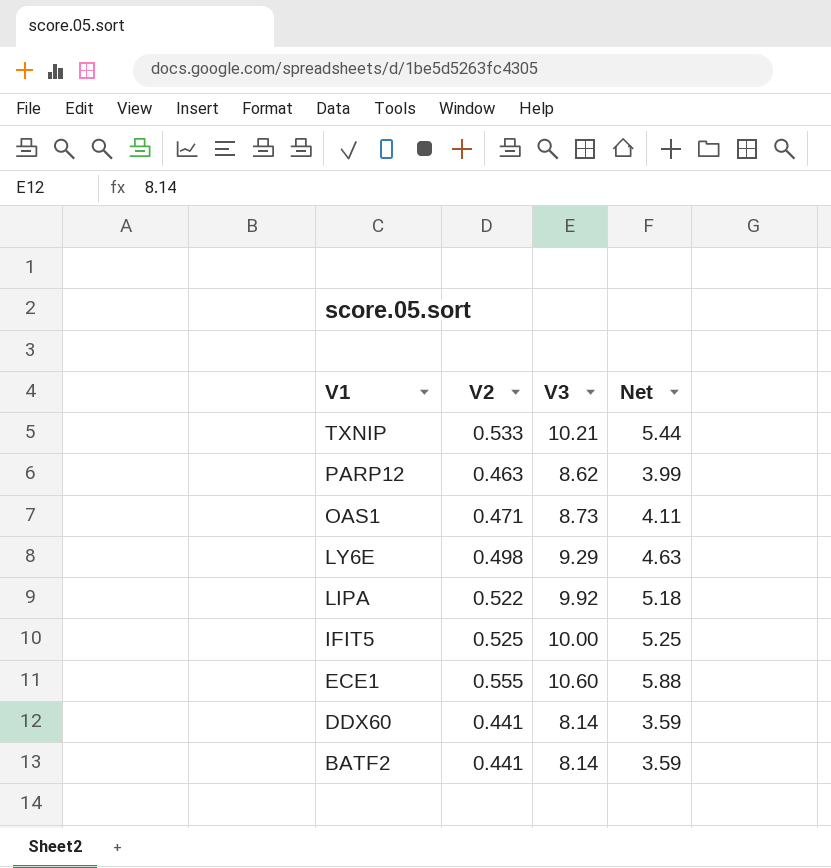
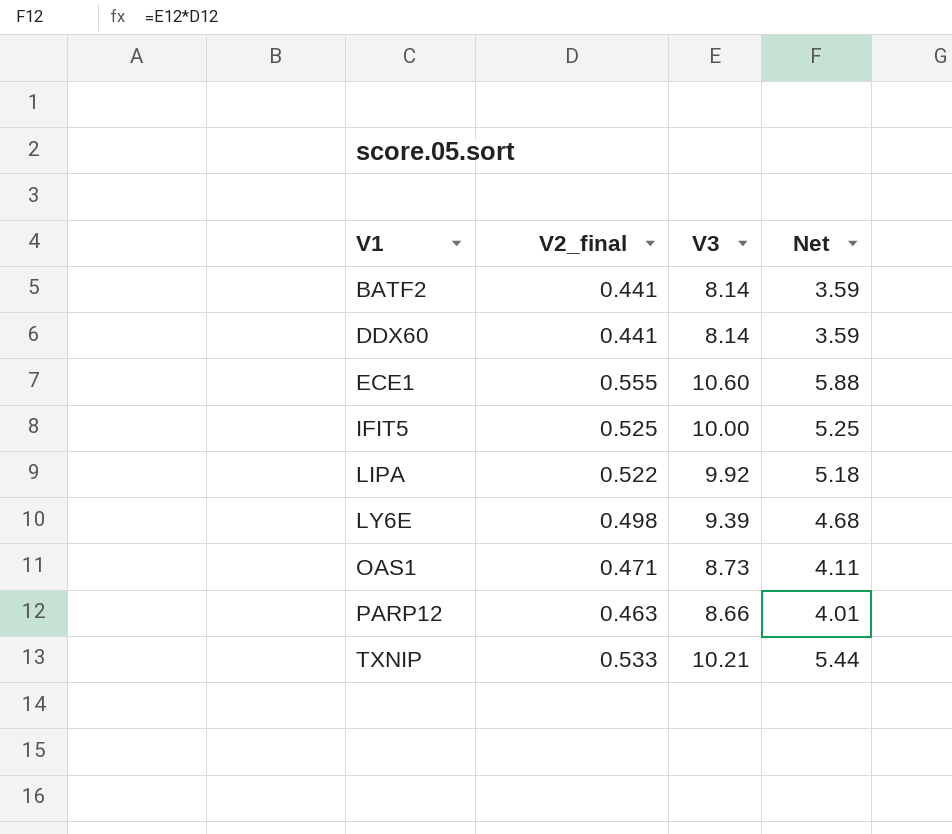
row order: V1 descending -> V1 ascending
column name: V2 -> V2_final
LY6E | V3: 9.29 -> 9.39
LY6E | Net: 4.63 -> 4.68
PARP12 | V3: 8.62 -> 8.66
PARP12 | Net: 3.99 -> 4.01

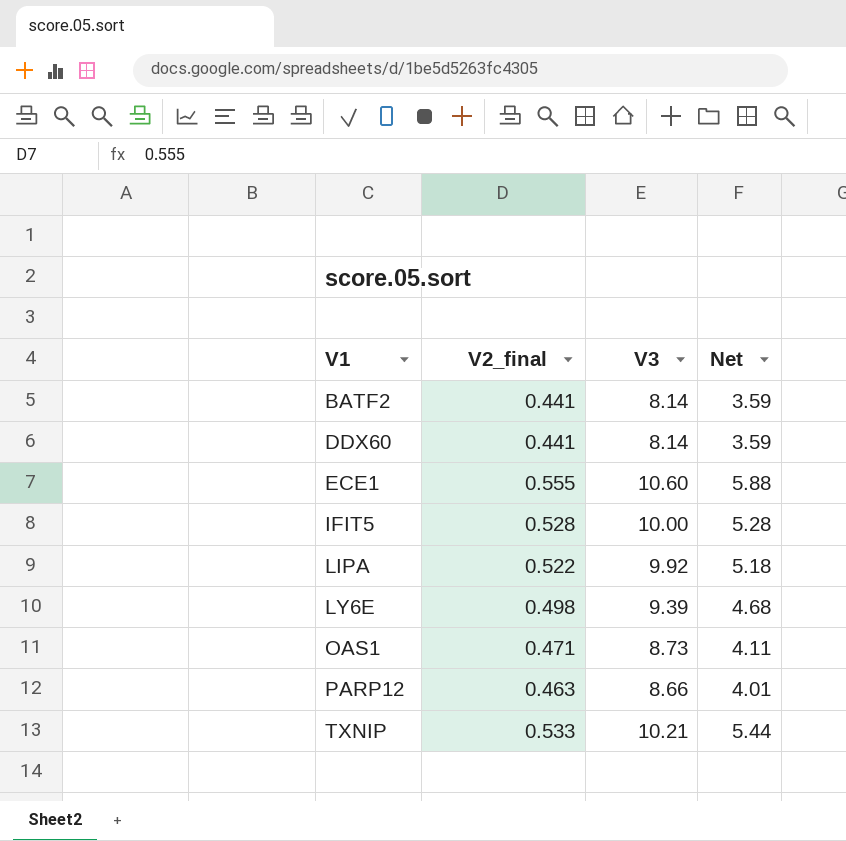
IFIT5 | V2_final: 0.525 -> 0.528
IFIT5 | Net: 5.25 -> 5.28

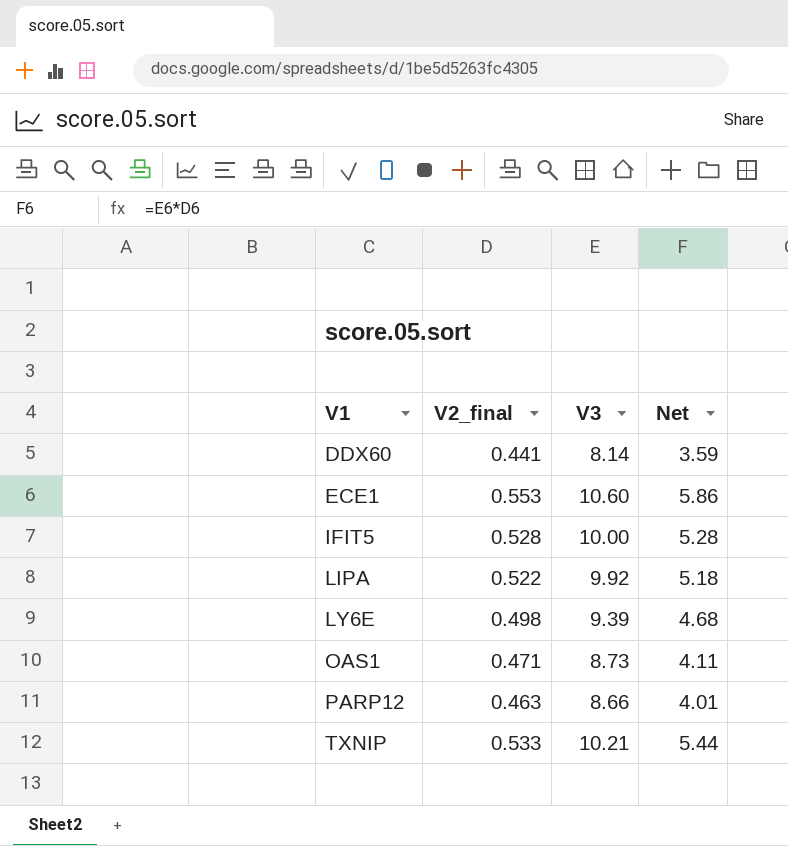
row BATF2: 0.441 | 8.14 | 3.59 -> none
ECE1 | V2_final: 0.555 -> 0.553
ECE1 | Net: 5.88 -> 5.86

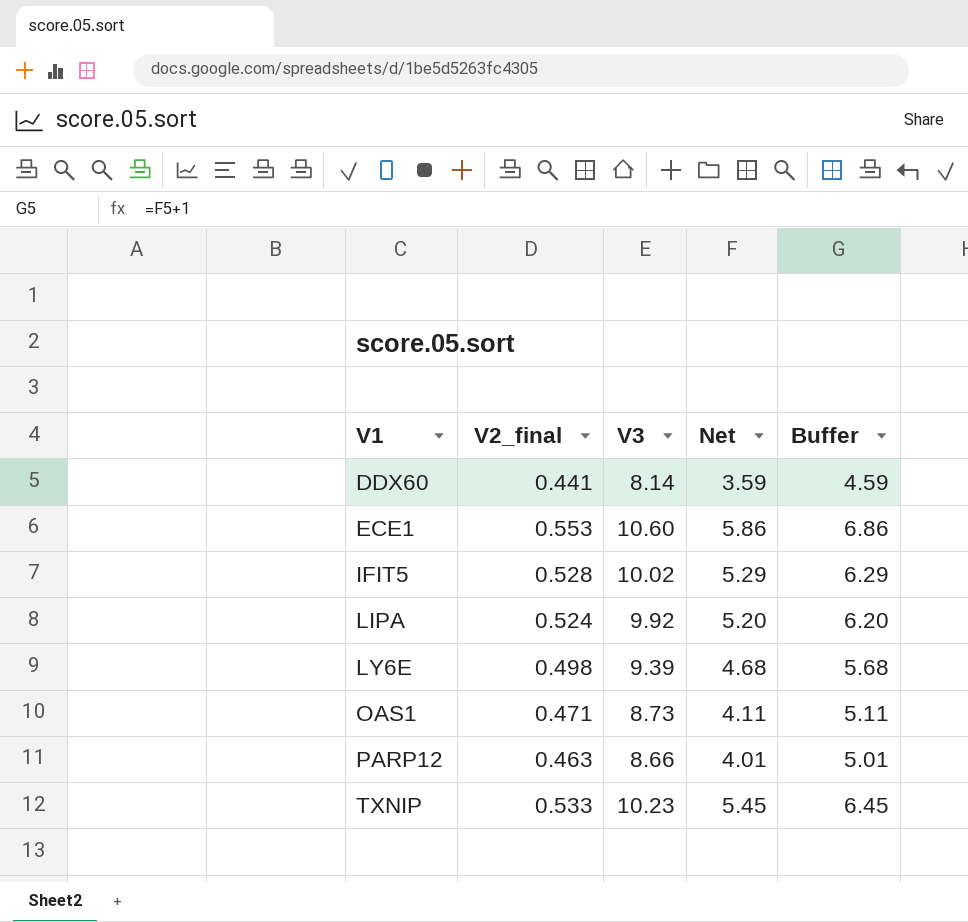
column Buffer | formula: none -> [Net] + 1
IFIT5 | V3: 10.00 -> 10.02
IFIT5 | Net: 5.28 -> 5.29
LIPA | V2_final: 0.522 -> 0.524
LIPA | Net: 5.18 -> 5.20
TXNIP | V3: 10.21 -> 10.23
TXNIP | Net: 5.44 -> 5.45

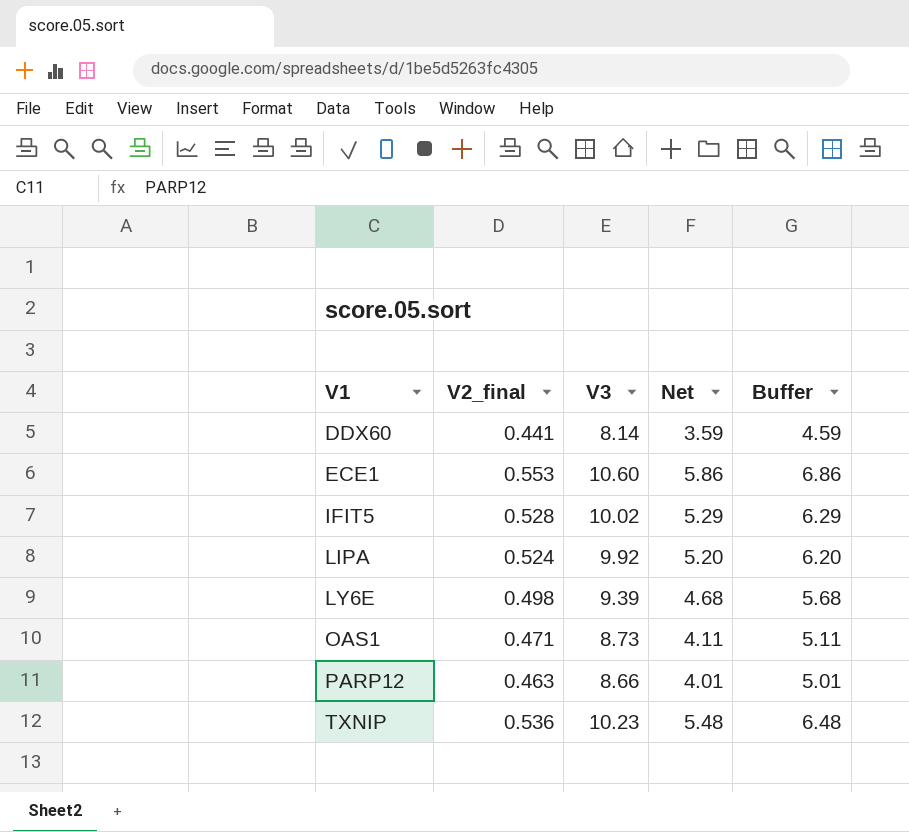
TXNIP | V2_final: 0.533 -> 0.536
TXNIP | Net: 5.45 -> 5.48
TXNIP | Buffer: 6.45 -> 6.48

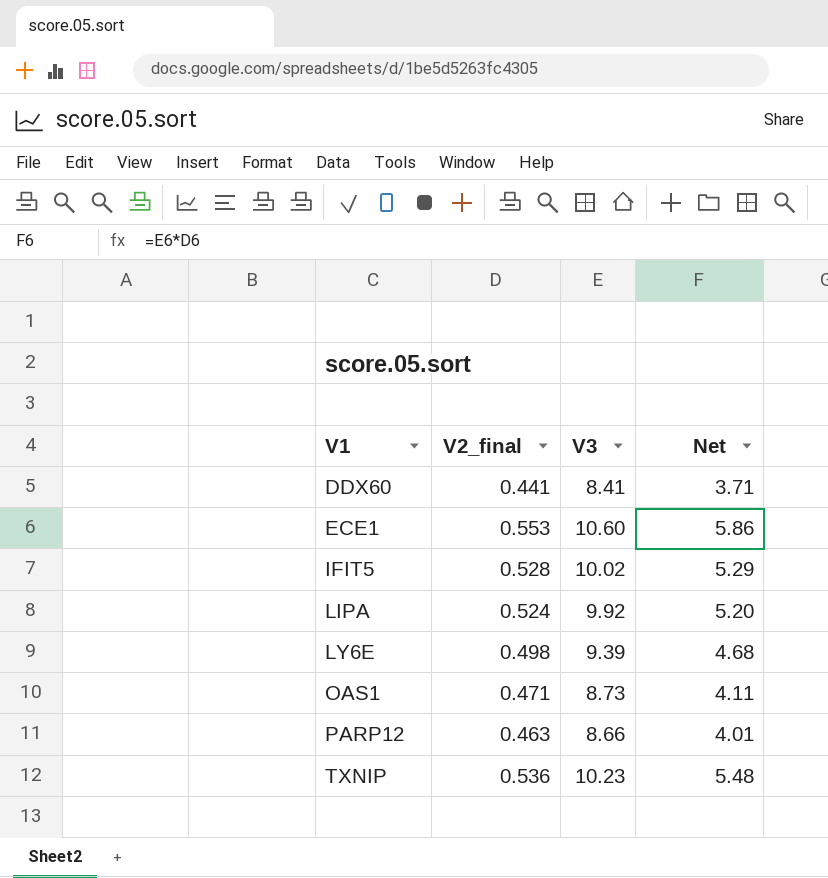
column Buffer | formula: [Net] + 1 -> none
DDX60 | V3: 8.14 -> 8.41
DDX60 | Net: 3.59 -> 3.71

